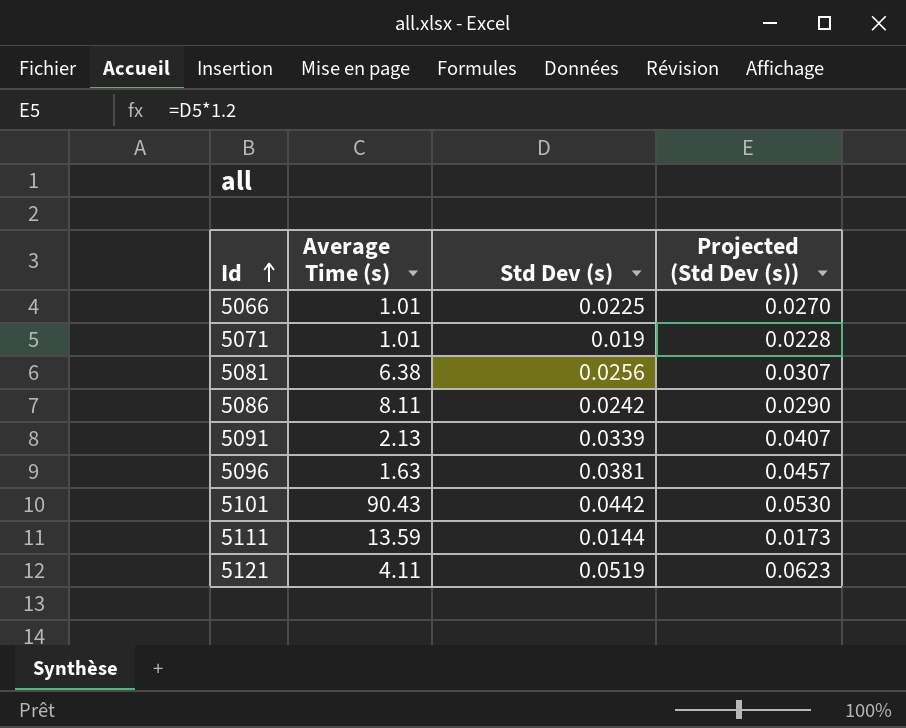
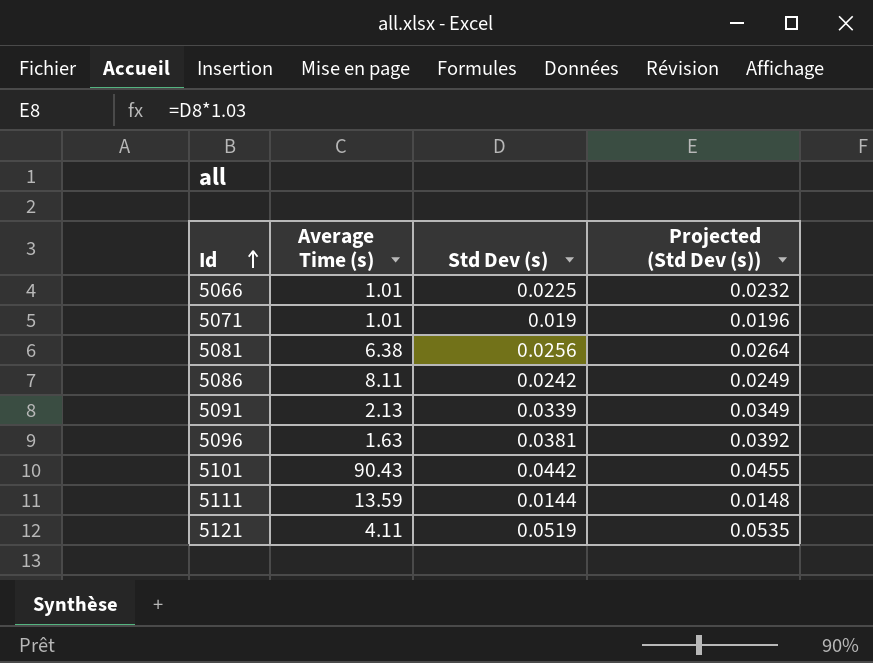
column Projected (Std Dev (s)) | formula: [Std Dev (s)] * 1.2 -> [Std Dev (s)] * 1.03

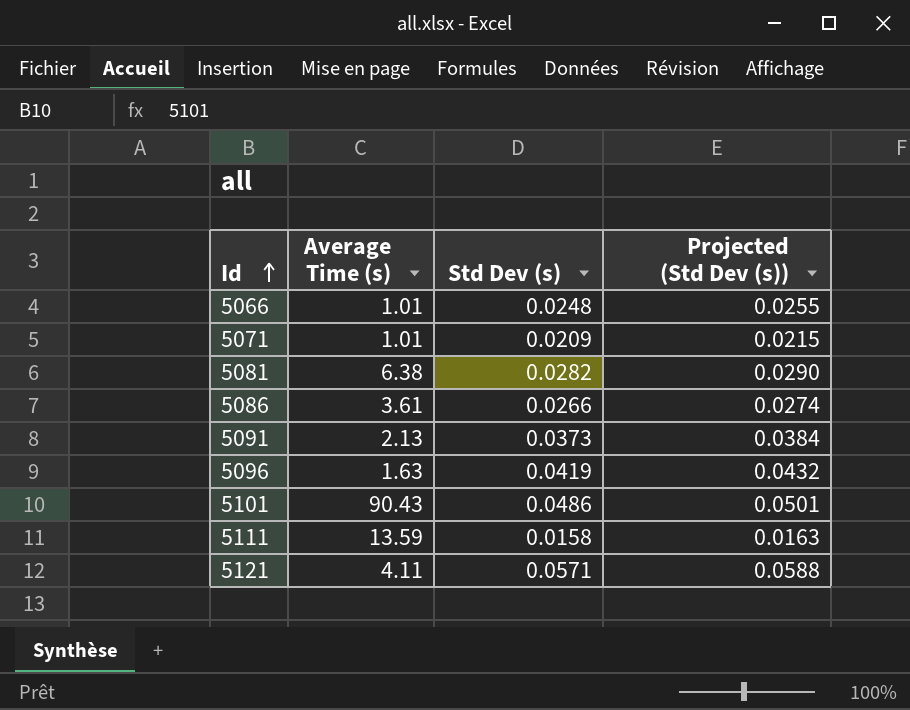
5066 | Std Dev (s): 0.0225 -> 0.0248
5066 | Projected (Std Dev (s)): 0.0232 -> 0.0255
5071 | Std Dev (s): 0.019 -> 0.0209
5071 | Projected (Std Dev (s)): 0.0196 -> 0.0215
5081 | Std Dev (s): 0.0256 -> 0.0282
5081 | Projected (Std Dev (s)): 0.0264 -> 0.0290
5086 | Average Time (s): 8.11 -> 3.61
5086 | Std Dev (s): 0.0242 -> 0.0266
5086 | Projected (Std Dev (s)): 0.0249 -> 0.0274
5091 | Std Dev (s): 0.0339 -> 0.0373
5091 | Projected (Std Dev (s)): 0.0349 -> 0.0384
5096 | Std Dev (s): 0.0381 -> 0.0419
5096 | Projected (Std Dev (s)): 0.0392 -> 0.0432
5101 | Std Dev (s): 0.0442 -> 0.0486
5101 | Projected (Std Dev (s)): 0.0455 -> 0.0501
5111 | Std Dev (s): 0.0144 -> 0.0158
5111 | Projected (Std Dev (s)): 0.0148 -> 0.0163
5121 | Std Dev (s): 0.0519 -> 0.0571
5121 | Projected (Std Dev (s)): 0.0535 -> 0.0588

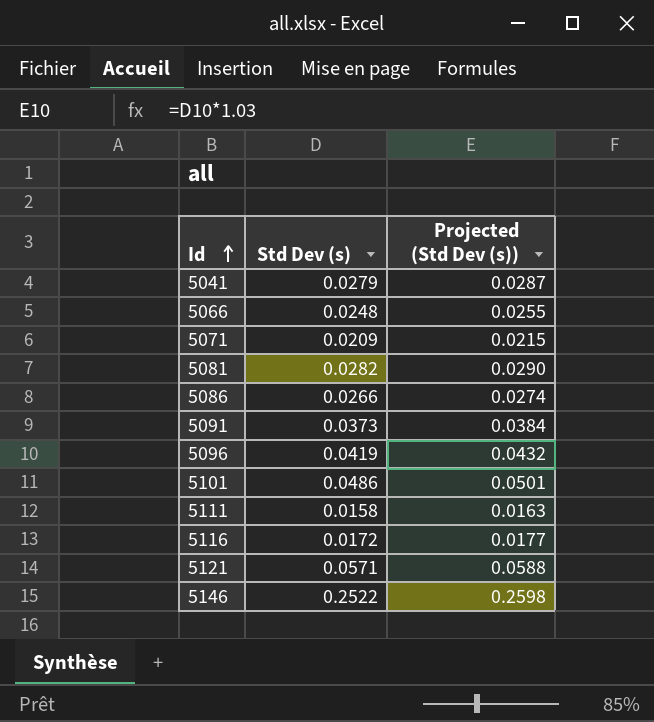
column Average Time (s) | position: 2 -> none
row 5041: none -> 0.0279 | 0.0287
row 5116: none -> 0.0172 | 0.0177
row 5146: none -> 0.2522 | 0.2598

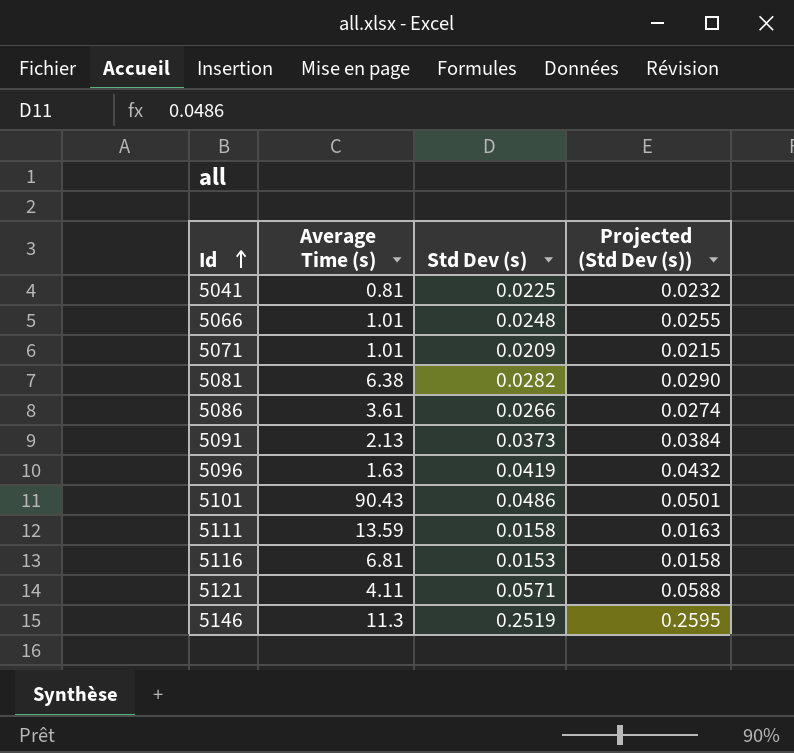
column Average Time (s) | position: none -> 2
5041 | Std Dev (s): 0.0279 -> 0.0225
5041 | Projected (Std Dev (s)): 0.0287 -> 0.0232
5116 | Std Dev (s): 0.0172 -> 0.0153
5116 | Projected (Std Dev (s)): 0.0177 -> 0.0158
5146 | Std Dev (s): 0.2522 -> 0.2519
5146 | Projected (Std Dev (s)): 0.2598 -> 0.2595

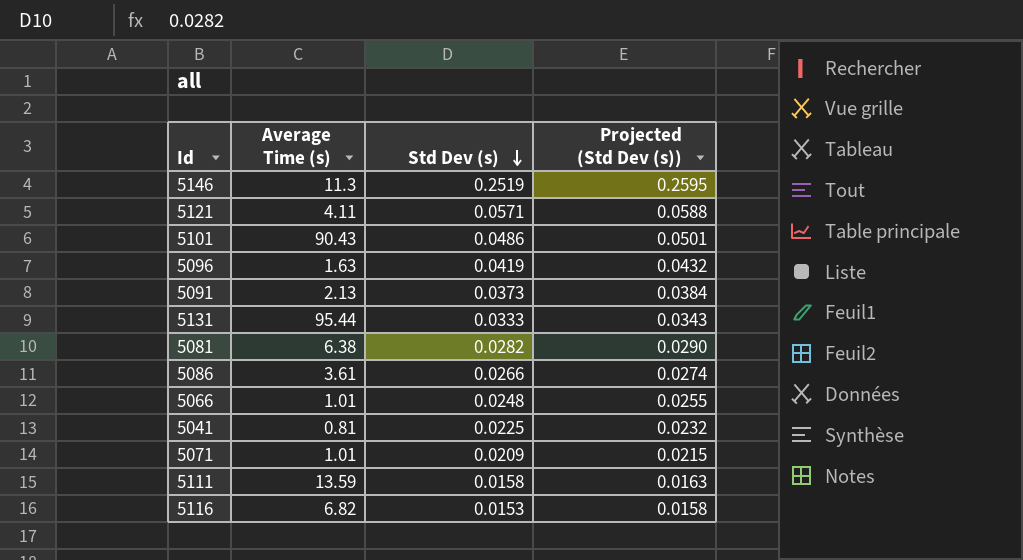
row order: Id ascending -> Std Dev (s) descending
row 5131: none -> 95.44 | 0.0333 | 0.0343
5116 | Average Time (s): 6.81 -> 6.82

